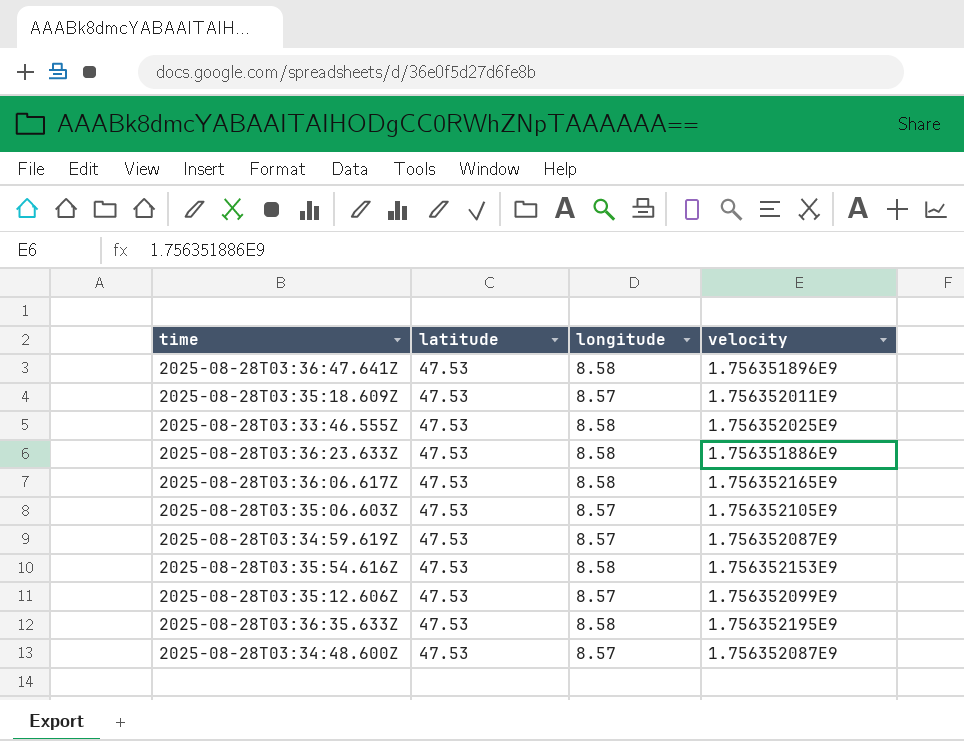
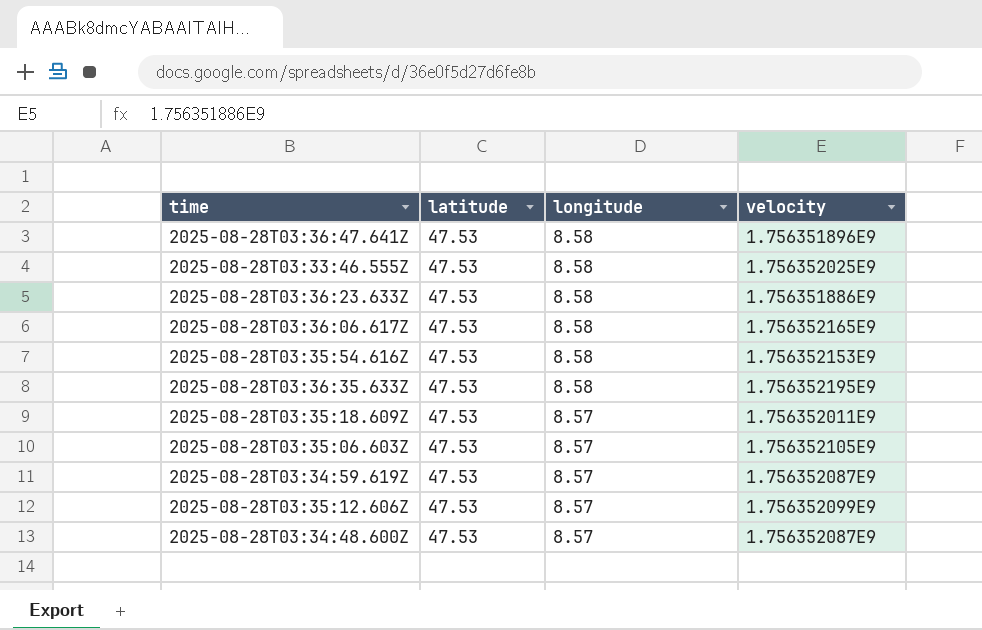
row order: none -> longitude descending

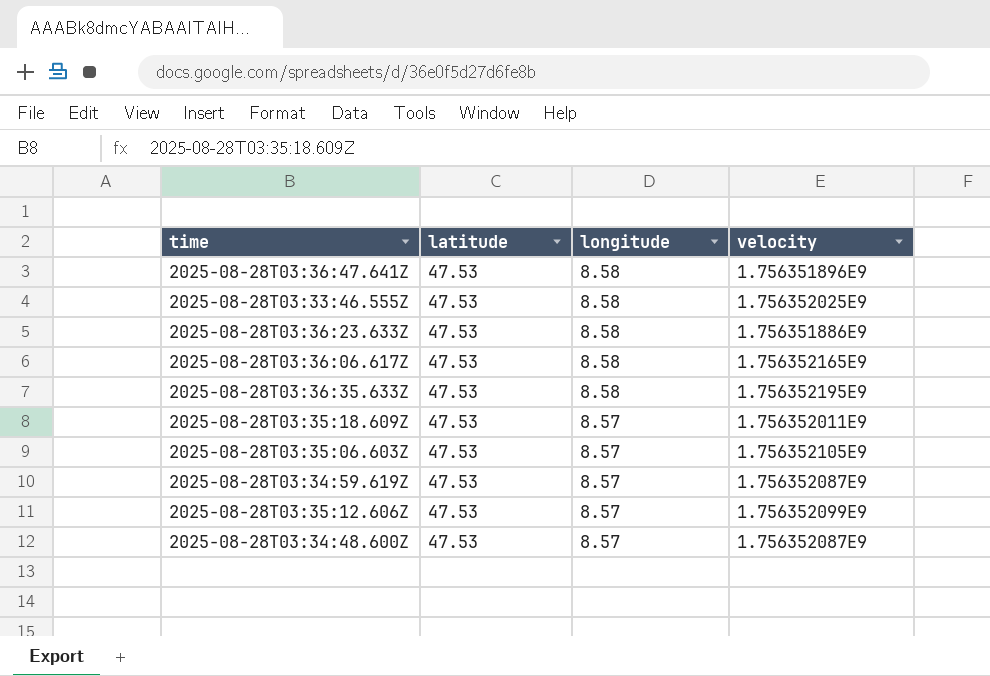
row 2025-08-28T03:35:54.616Z: 47.53 | 8.58 | 1.756352153E9 -> none

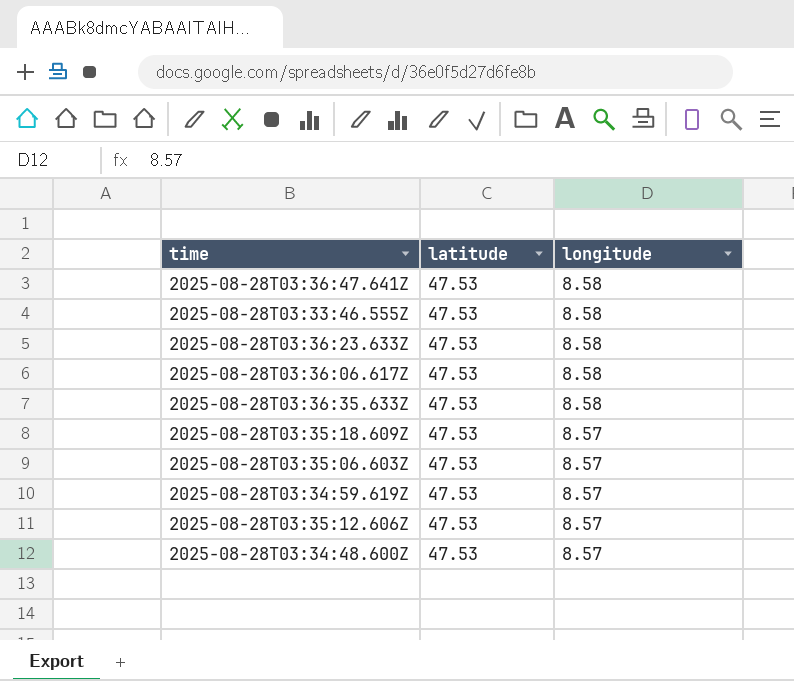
column velocity | position: 4 -> none

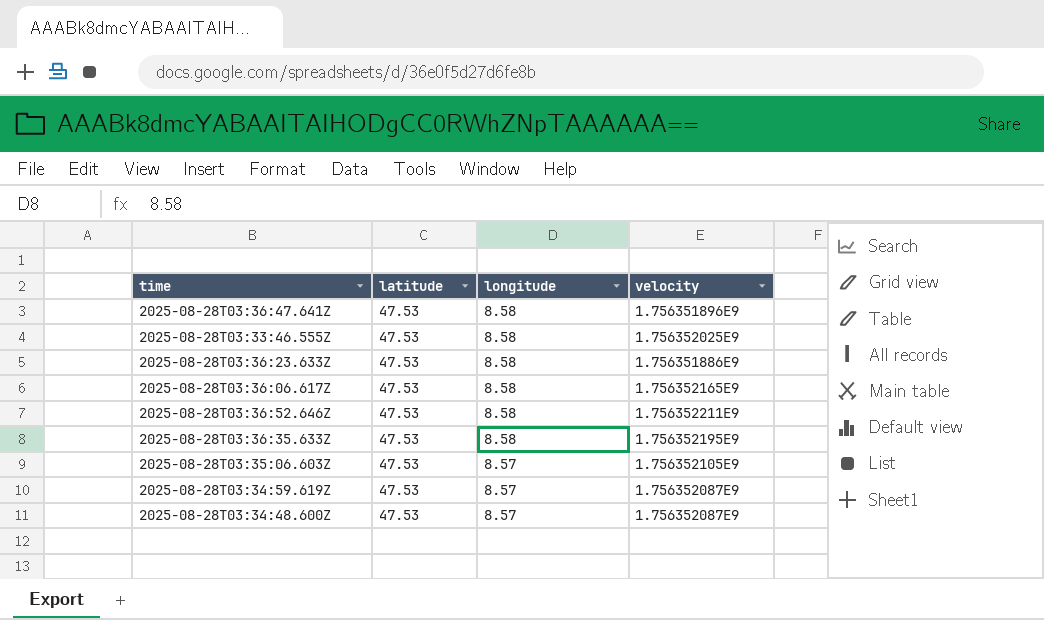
column velocity | position: none -> 4
row 2025-08-28T03:35:18.609Z: 47.53 | 8.57 -> none
row 2025-08-28T03:35:12.606Z: 47.53 | 8.57 -> none
row 2025-08-28T03:36:52.646Z: none -> 47.53 | 8.58 | 1.756352211E9

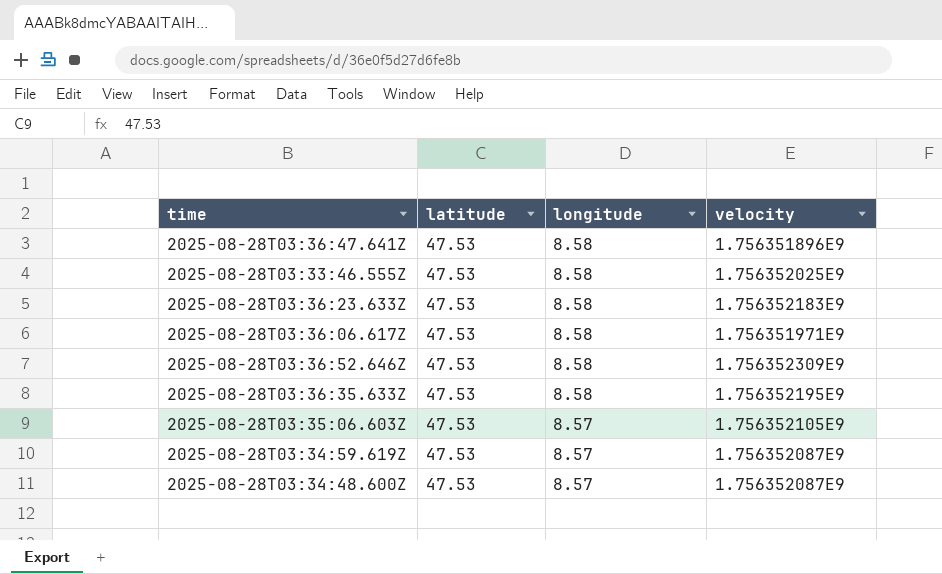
2025-08-28T03:36:23.633Z | velocity: 1.756351886E9 -> 1.756352183E9
2025-08-28T03:36:06.617Z | velocity: 1.756352165E9 -> 1.756351971E9
2025-08-28T03:36:52.646Z | velocity: 1.756352211E9 -> 1.756352309E9

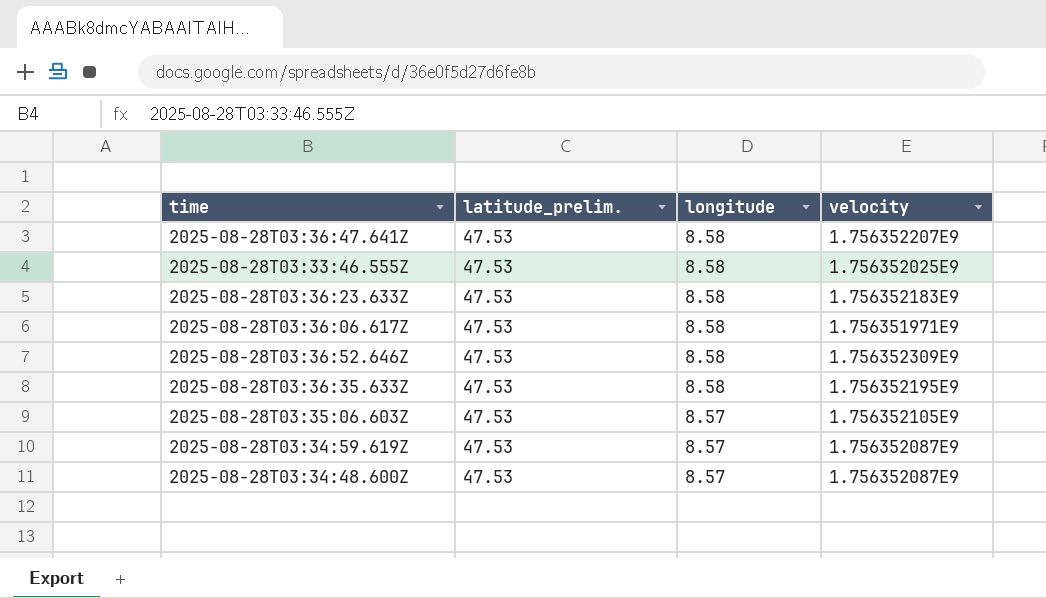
column name: latitude -> latitude_prelim.
2025-08-28T03:36:47.641Z | velocity: 1.756351896E9 -> 1.756352207E9

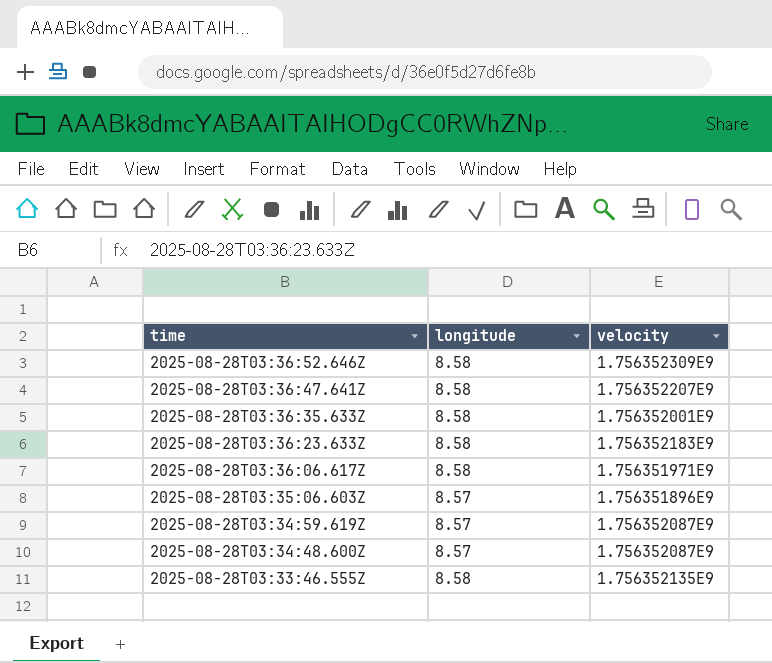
row order: longitude descending -> time descending
column latitude_prelim. | position: 2 -> none
2025-08-28T03:36:35.633Z | velocity: 1.756352195E9 -> 1.756352001E9
2025-08-28T03:35:06.603Z | velocity: 1.756352105E9 -> 1.756351896E9
2025-08-28T03:33:46.555Z | velocity: 1.756352025E9 -> 1.756352135E9

